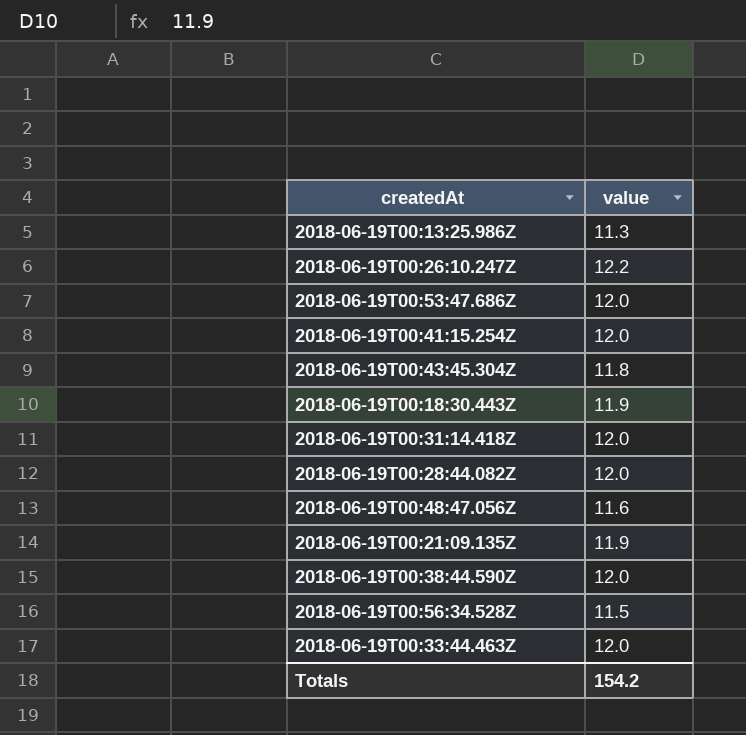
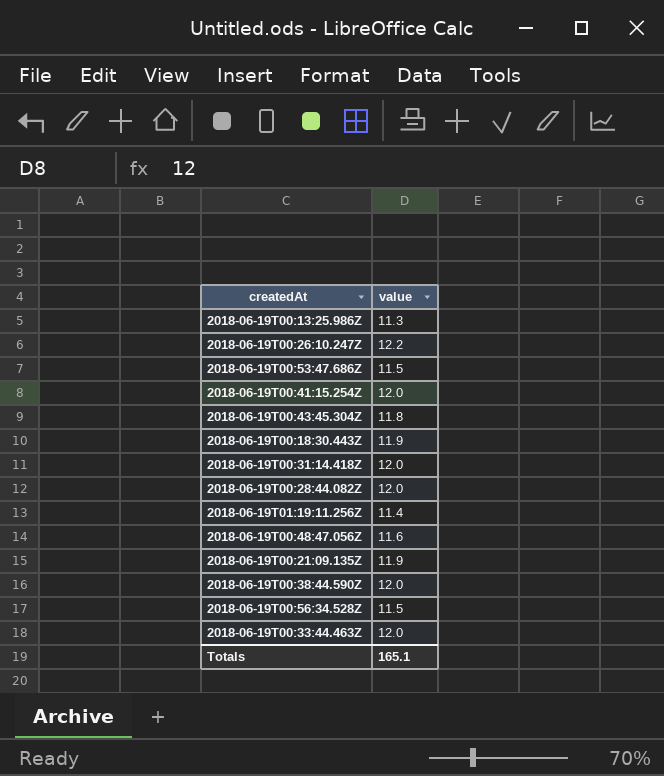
2018-06-19T00:53:47.686Z | value: 12.0 -> 11.5
row 2018-06-19T01:19:11.256Z: none -> 11.4
Totals | value: 154.2 -> 165.1

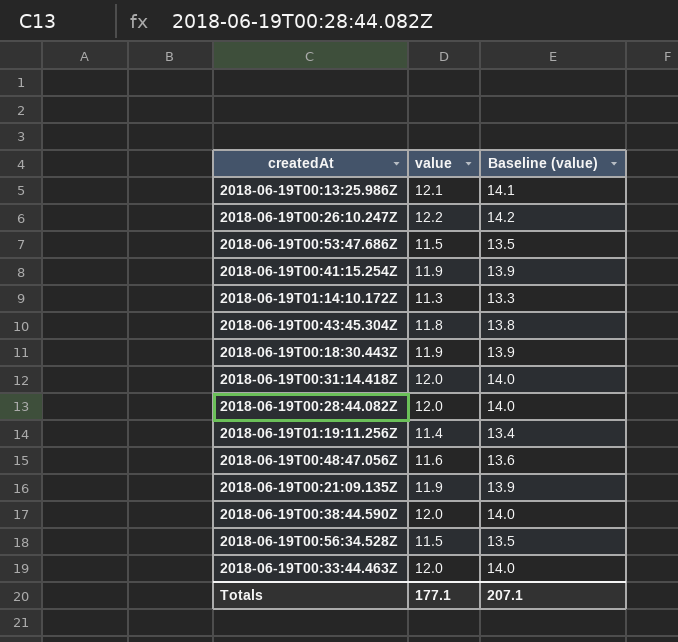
column Baseline (value) | formula: none -> [value] + 2
2018-06-19T00:13:25.986Z | value: 11.3 -> 12.1
2018-06-19T00:41:15.254Z | value: 12.0 -> 11.9
row 2018-06-19T01:14:10.172Z: none -> 11.3 | 13.3
Totals | value: 165.1 -> 177.1

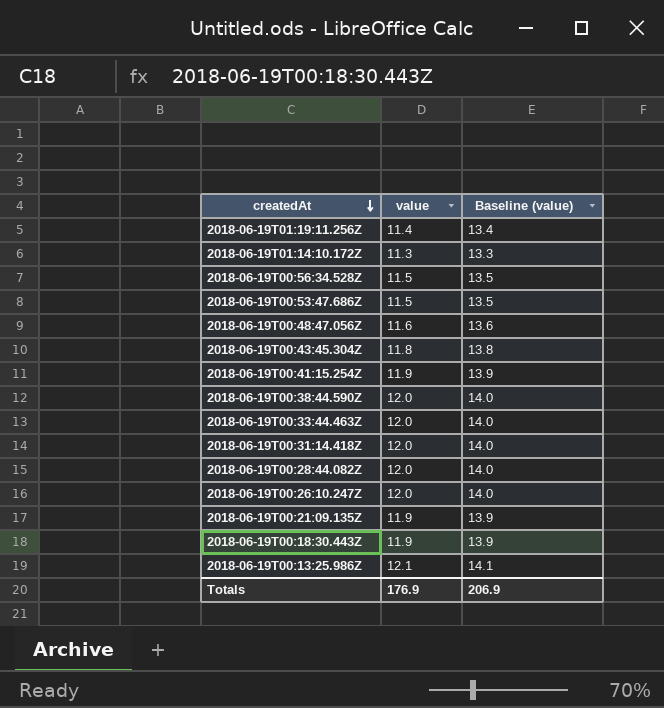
row order: none -> createdAt descending
2018-06-19T00:26:10.247Z | value: 12.2 -> 12.0
2018-06-19T00:26:10.247Z | Baseline (value): 14.2 -> 14.0
Totals | value: 177.1 -> 176.9
Totals | Baseline (value): 207.1 -> 206.9

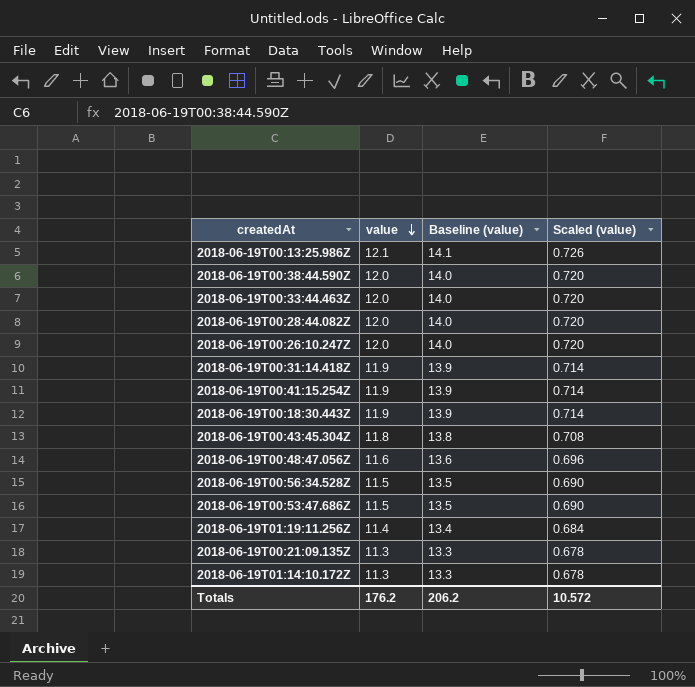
row order: createdAt descending -> value descending
column Scaled (value) | formula: none -> [value] * 0.06
2018-06-19T00:31:14.418Z | value: 12.0 -> 11.9
2018-06-19T00:31:14.418Z | Baseline (value): 14.0 -> 13.9
2018-06-19T00:21:09.135Z | value: 11.9 -> 11.3
2018-06-19T00:21:09.135Z | Baseline (value): 13.9 -> 13.3
Totals | value: 176.9 -> 176.2
Totals | Baseline (value): 206.9 -> 206.2

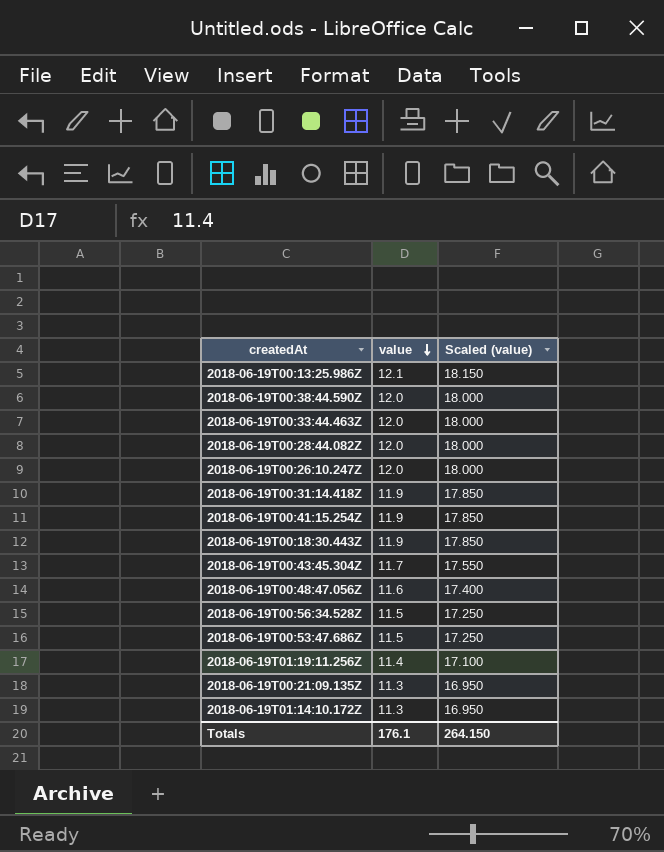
column Baseline (value) | formula: [value] + 2 -> none
column Scaled (value) | formula: [value] * 0.06 -> [value] * 1.5
2018-06-19T00:43:45.304Z | value: 11.8 -> 11.7
Totals | value: 176.2 -> 176.1
Totals | Scaled (value): 10.572 -> 264.150

